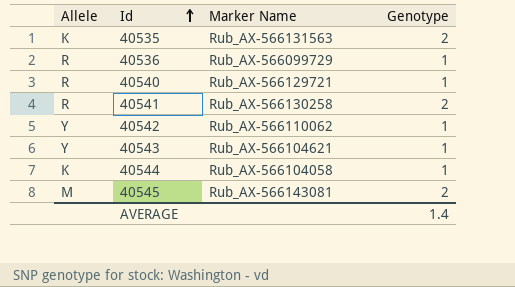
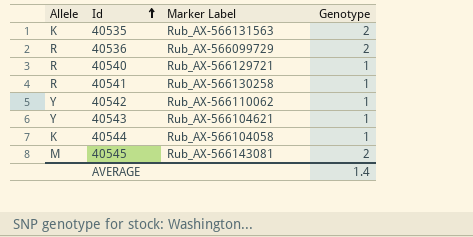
column name: Marker Name -> Marker Label
40536 | Genotype: 1 -> 2
40541 | Genotype: 2 -> 1

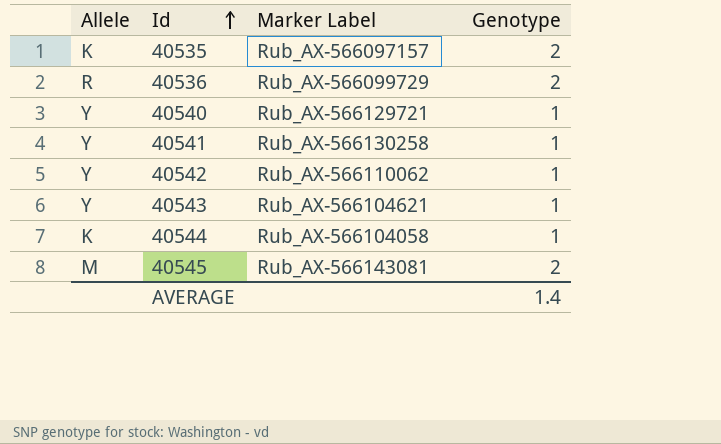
40535 | Marker Label: Rub_AX-566131563 -> Rub_AX-566097157
40540 | Allele: R -> Y
40541 | Allele: R -> Y

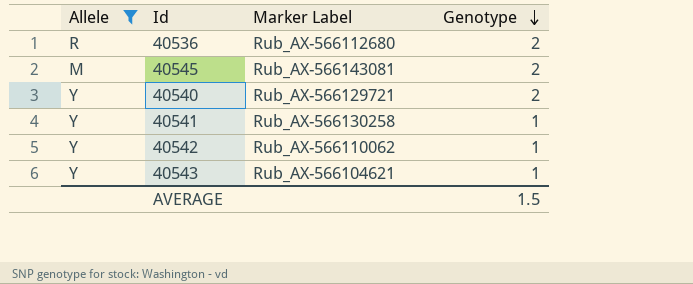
filter: none -> Allele != K
row order: Id ascending -> Genotype descending
40536 | Marker Label: Rub_AX-566099729 -> Rub_AX-566112680
40540 | Genotype: 1 -> 2
AVERAGE | Genotype: 1.4 -> 1.5

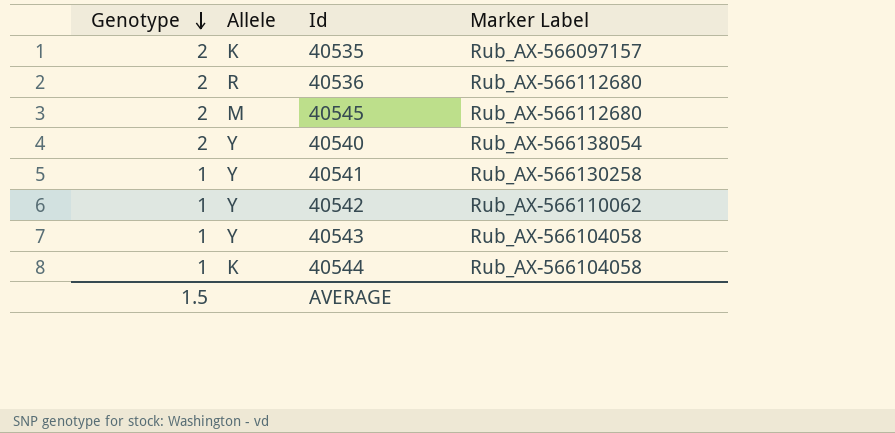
filter: Allele != K -> none
column Genotype | position: 4 -> 1
40545 | Marker Label: Rub_AX-566143081 -> Rub_AX-566112680
40540 | Marker Label: Rub_AX-566129721 -> Rub_AX-566138054
40543 | Marker Label: Rub_AX-566104621 -> Rub_AX-566104058

